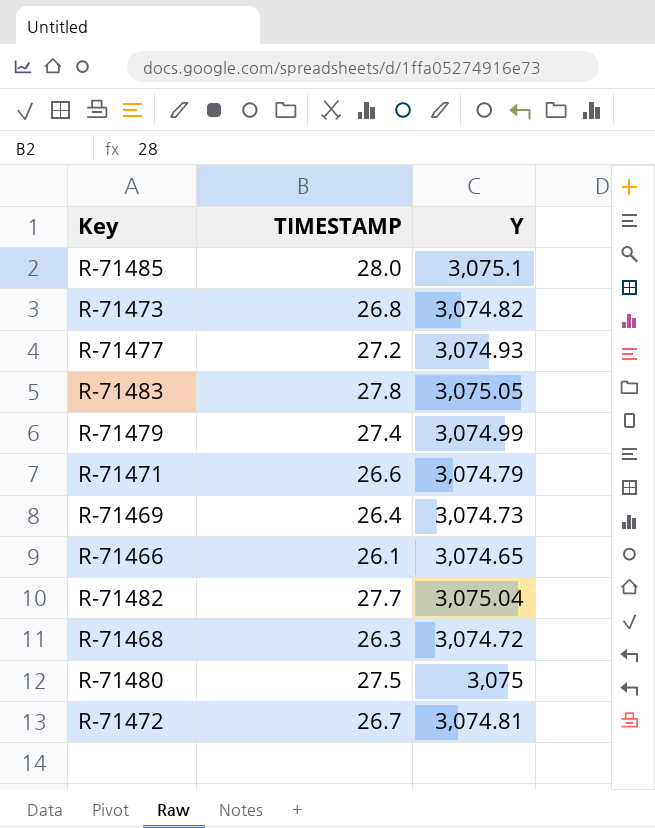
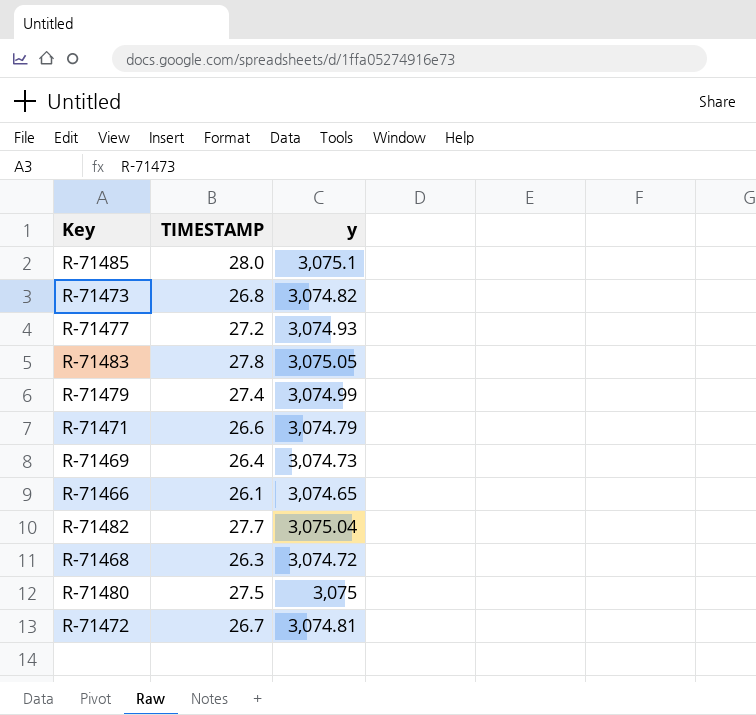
column name: Y -> y

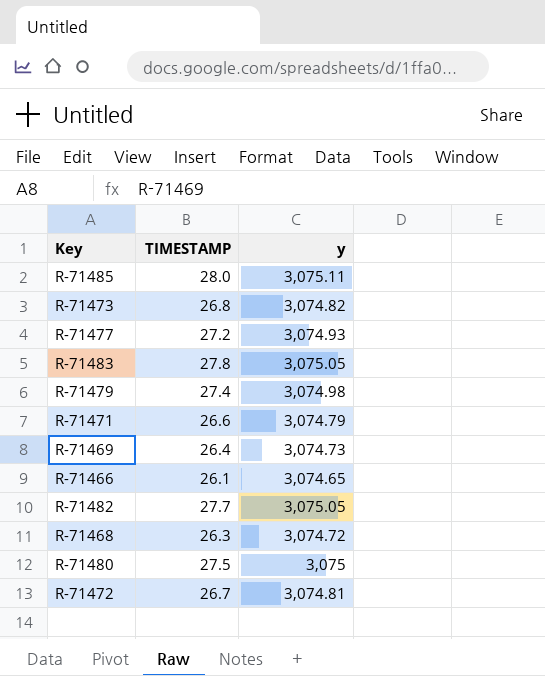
R-71485 | y: 3,075.1 -> 3,075.11
R-71479 | y: 3,074.99 -> 3,074.98
R-71482 | y: 3,075.04 -> 3,075.05

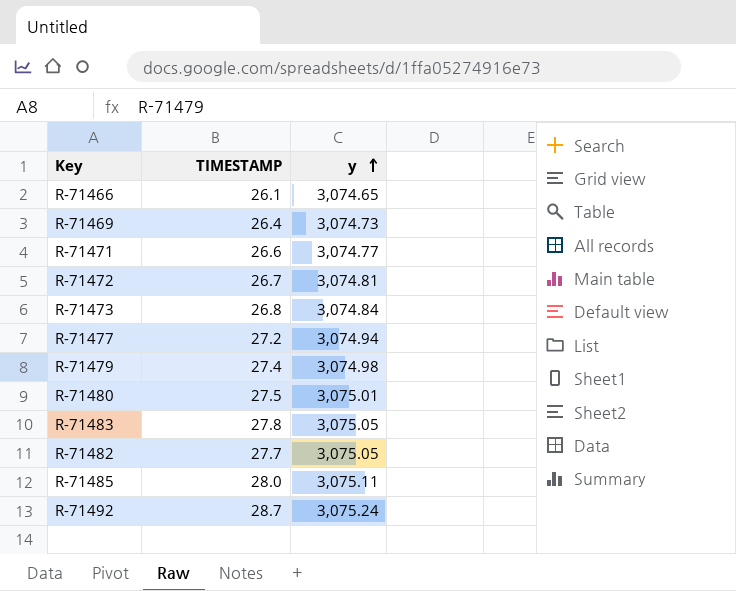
row order: none -> y ascending
row R-71468: 26.3 | 3,074.72 -> none
R-71471 | y: 3,074.79 -> 3,074.77
R-71473 | y: 3,074.82 -> 3,074.84
R-71477 | y: 3,074.93 -> 3,074.94
R-71480 | y: 3,075 -> 3,075.01
row R-71492: none -> 28.7 | 3,075.24

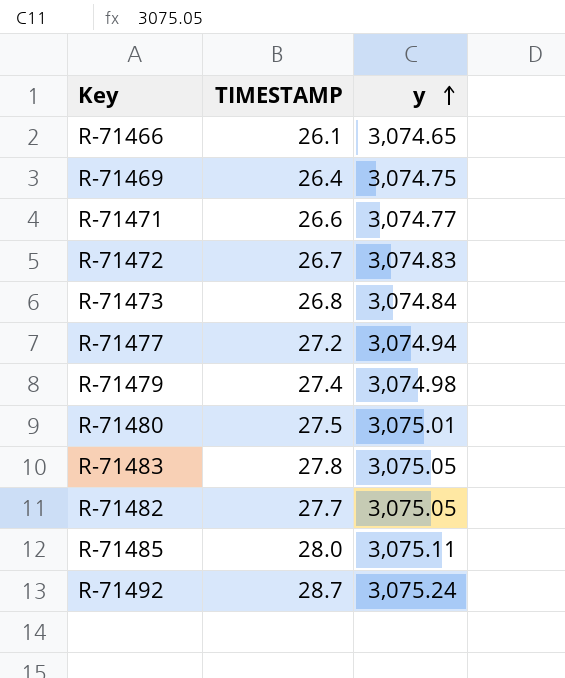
R-71469 | y: 3,074.73 -> 3,074.75
R-71472 | y: 3,074.81 -> 3,074.83

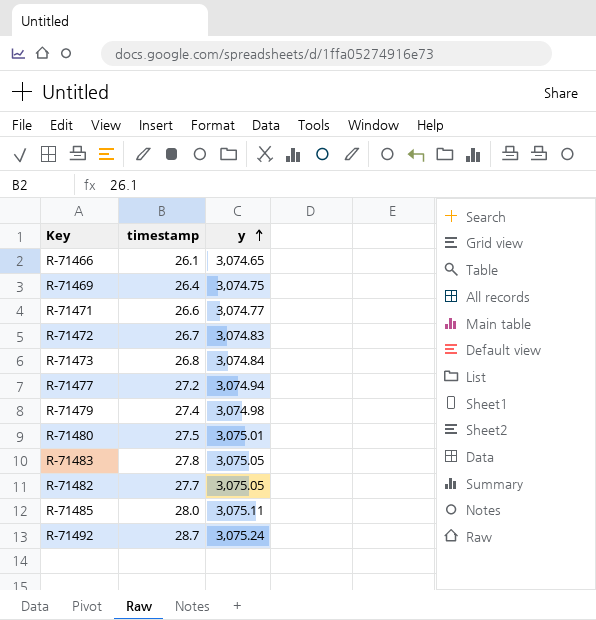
column name: TIMESTAMP -> timestamp

